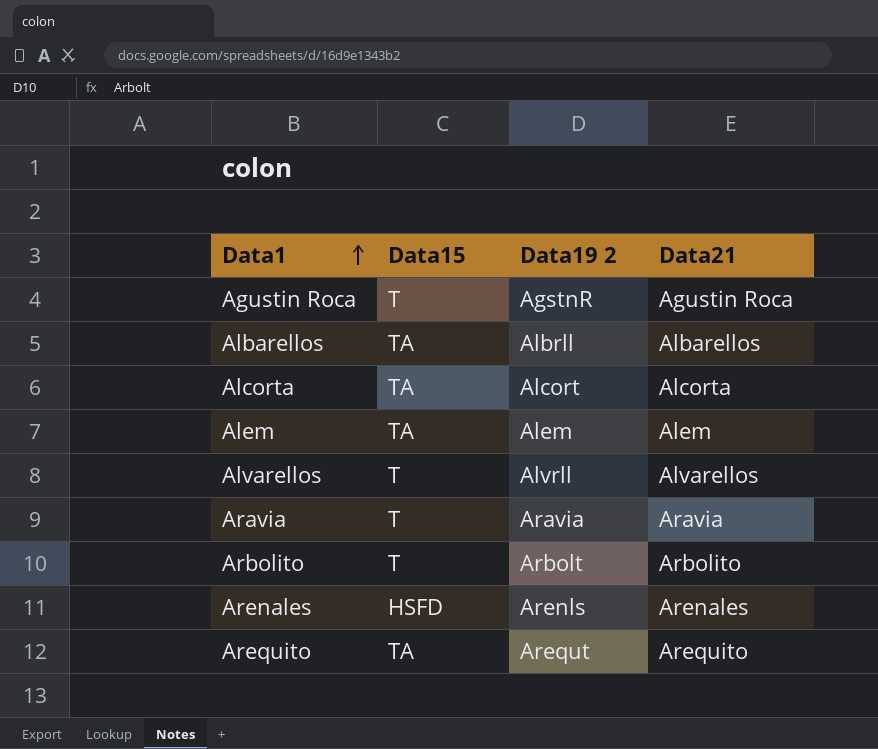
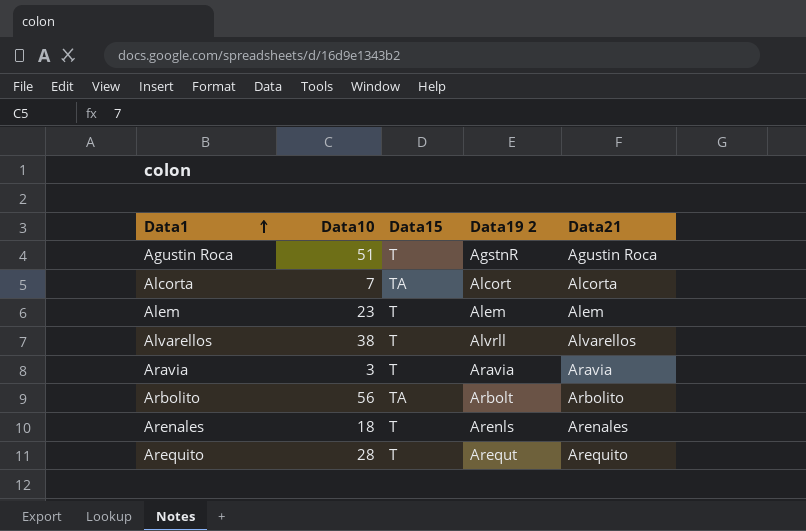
column Data10 | position: none -> 2
row Albarellos: TA | Albrll | Albarellos -> none
Alem | Data15: TA -> T
Arbolito | Data15: T -> TA
Arenales | Data15: HSFD -> T
Arequito | Data15: TA -> T

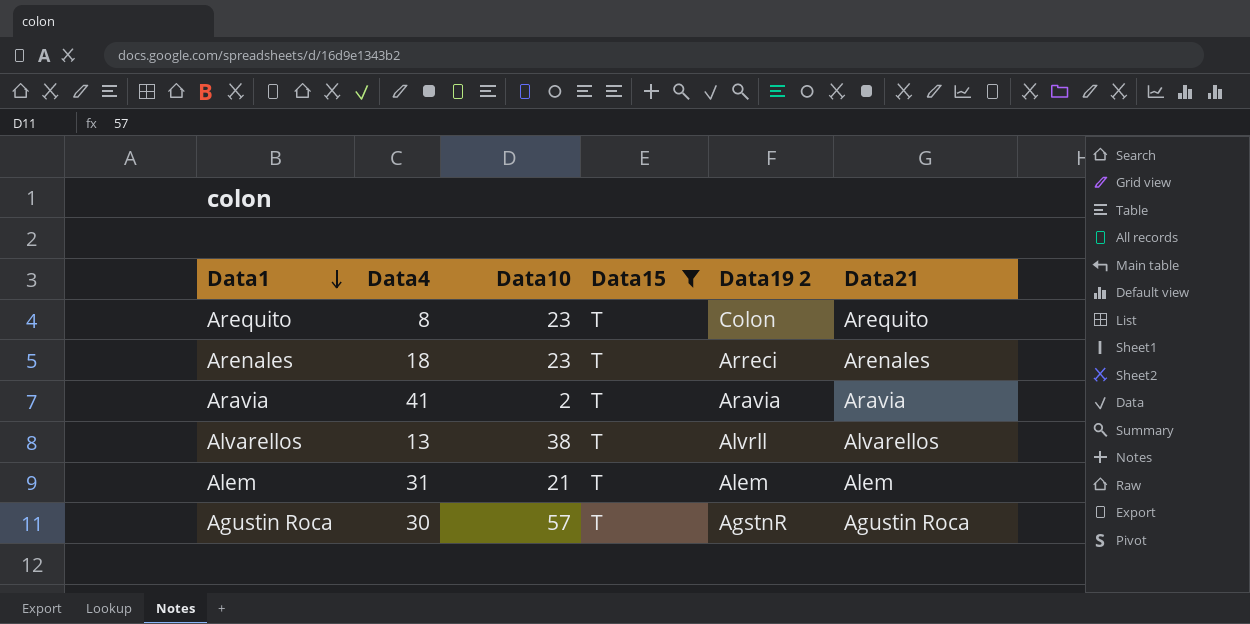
filter: none -> Data15 = T
row order: Data1 ascending -> Data1 descending
column Data4 | position: none -> 2
Arequito | Data10: 28 -> 23
Arequito | Data19 2: Arequt -> Colon
Arenales | Data10: 18 -> 23
Arenales | Data19 2: Arenls -> Arreci
Aravia | Data10: 3 -> 2
Alem | Data10: 23 -> 21
Agustin Roca | Data10: 51 -> 57

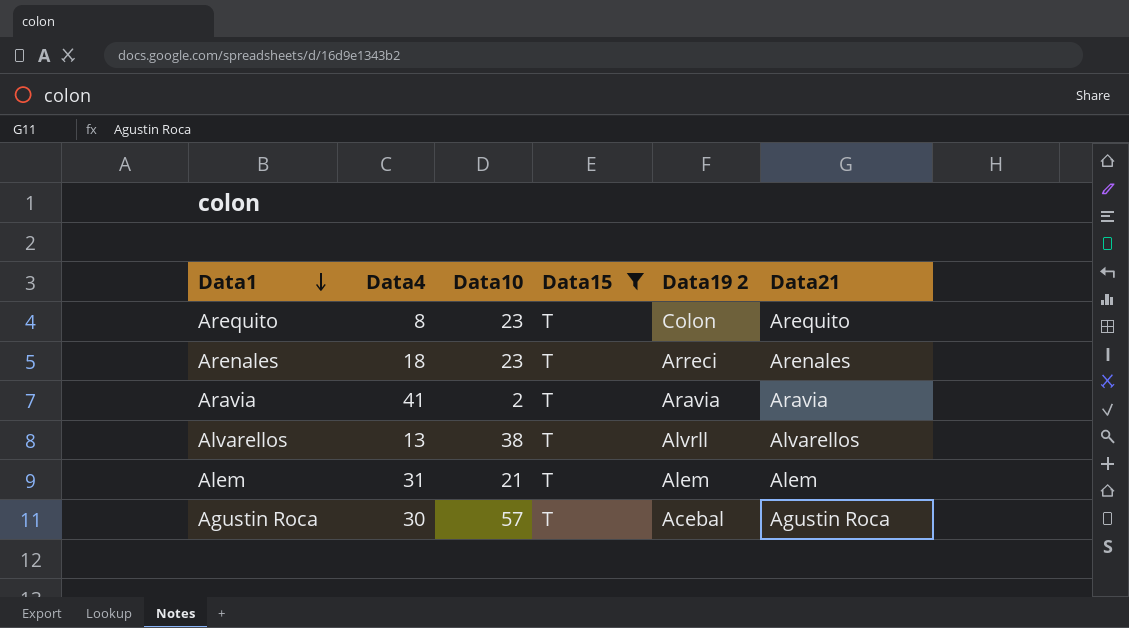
Agustin Roca | Data19 2: AgstnR -> Acebal

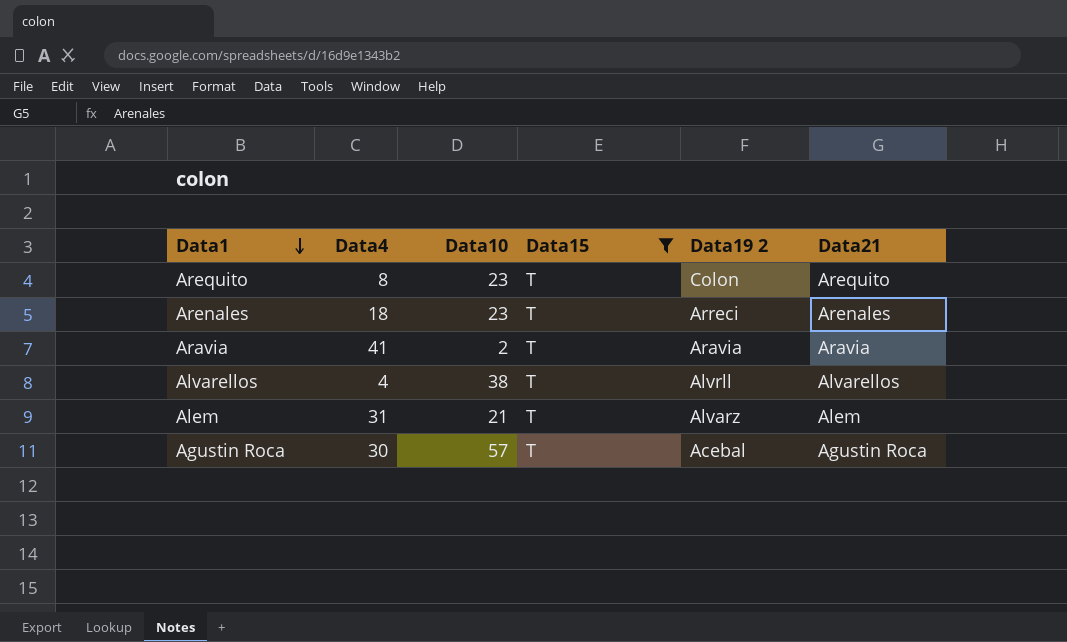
Alvarellos | Data4: 13 -> 4
Alem | Data19 2: Alem -> Alvarz

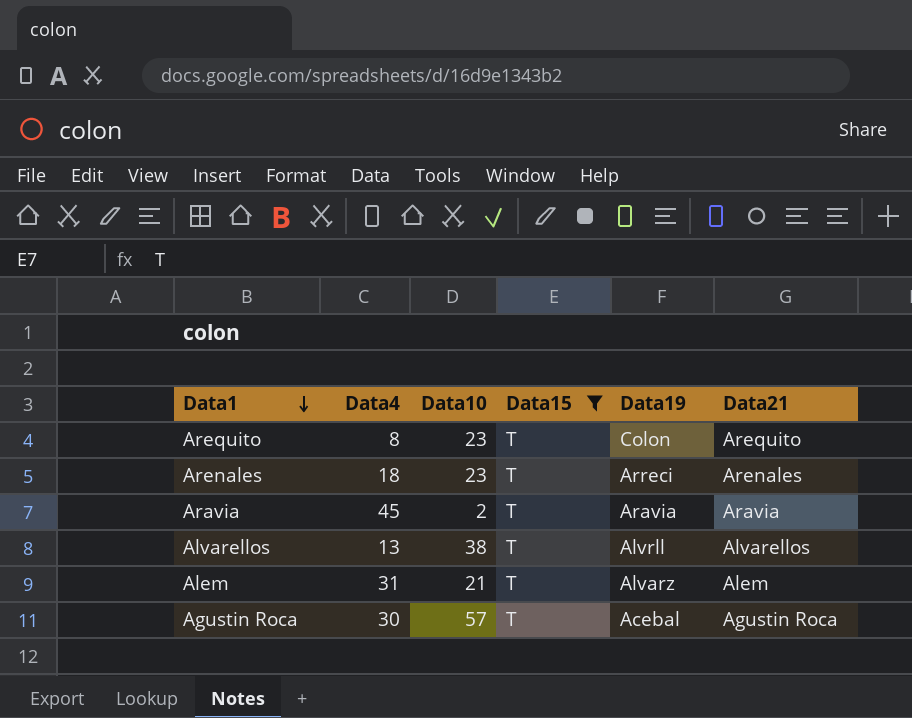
column name: Data19 2 -> Data19
Aravia | Data4: 41 -> 45
Alvarellos | Data4: 4 -> 13

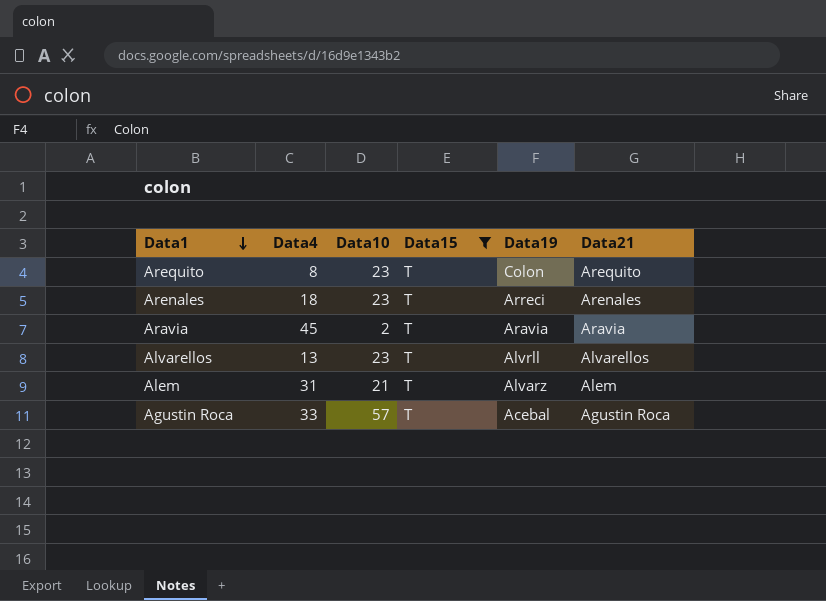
Alvarellos | Data10: 38 -> 23
Agustin Roca | Data4: 30 -> 33

